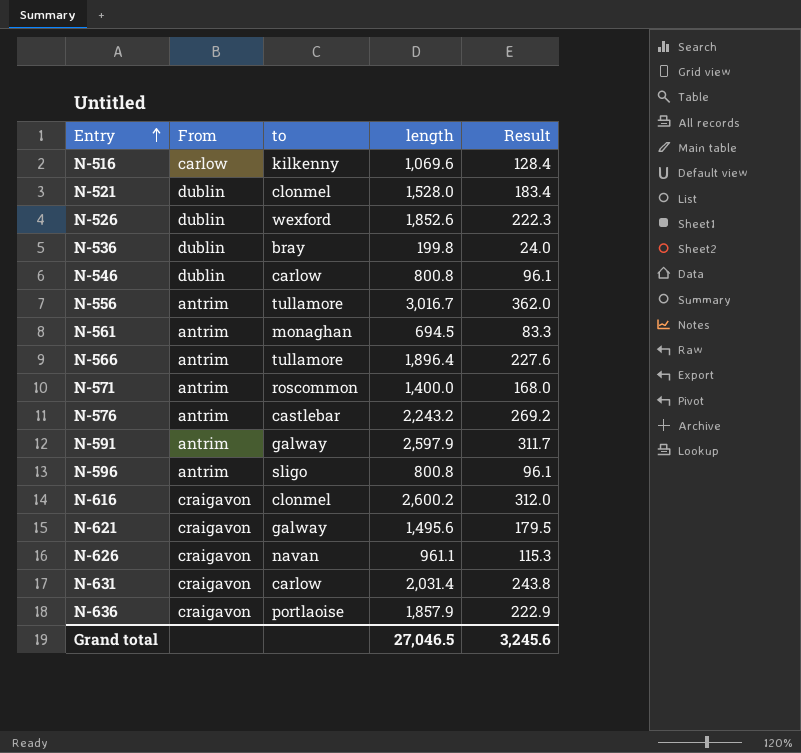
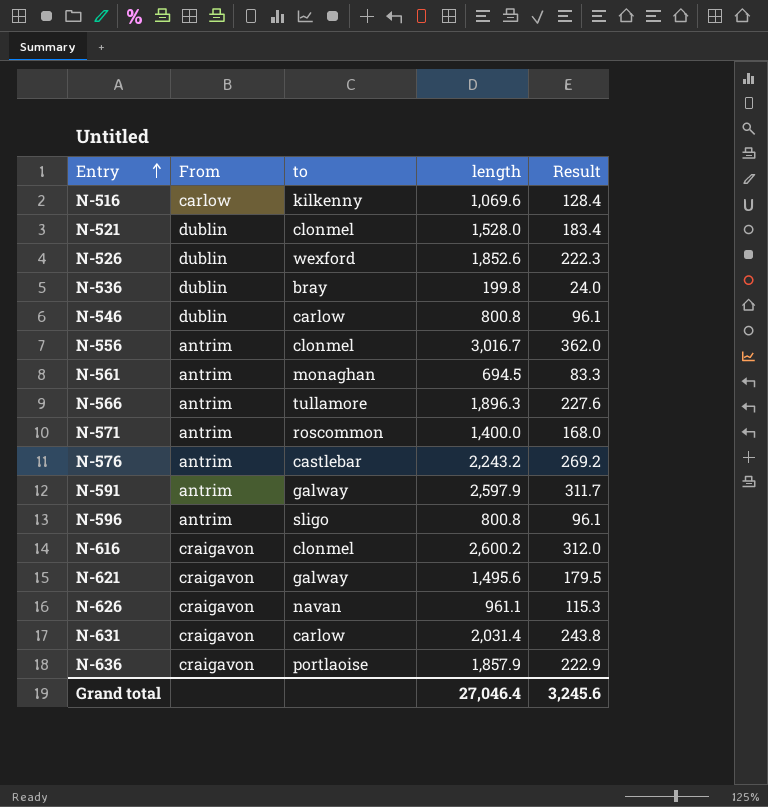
N-556 | to: tullamore -> clonmel
N-566 | length: 1,896.4 -> 1,896.3
Grand total | length: 27,046.5 -> 27,046.4

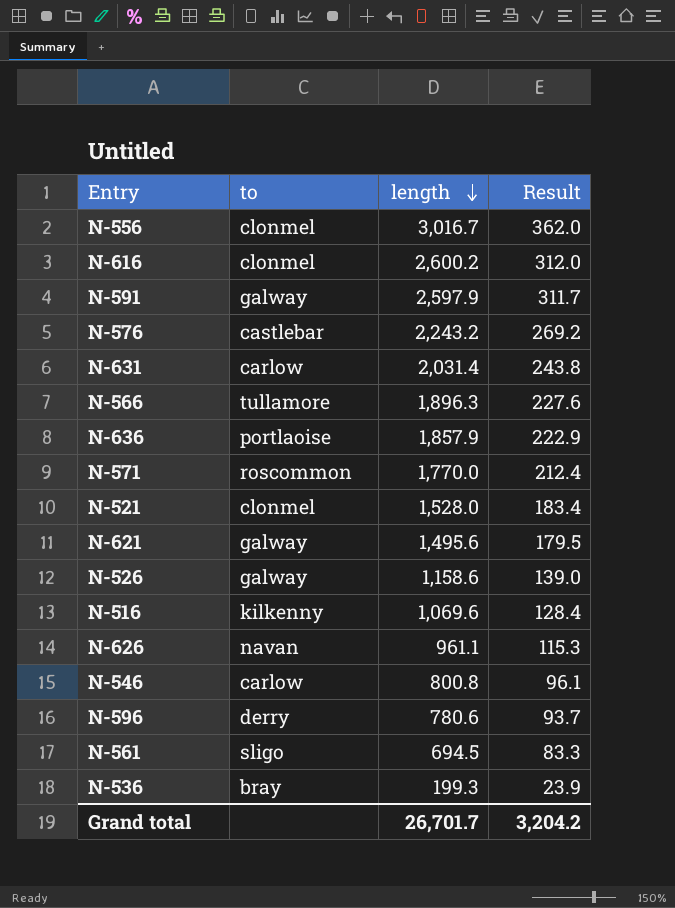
row order: Entry ascending -> length descending
column From | position: 2 -> none
N-571 | length: 1,400.0 -> 1,770.0
N-571 | Result: 168.0 -> 212.4
N-526 | to: wexford -> galway
N-526 | length: 1,852.6 -> 1,158.6
N-526 | Result: 222.3 -> 139.0
N-596 | to: sligo -> derry
N-596 | length: 800.8 -> 780.6
N-596 | Result: 96.1 -> 93.7
N-561 | to: monaghan -> sligo
N-536 | length: 199.8 -> 199.3
N-536 | Result: 24.0 -> 23.9
Grand total | length: 27,046.4 -> 26,701.7
Grand total | Result: 3,245.6 -> 3,204.2

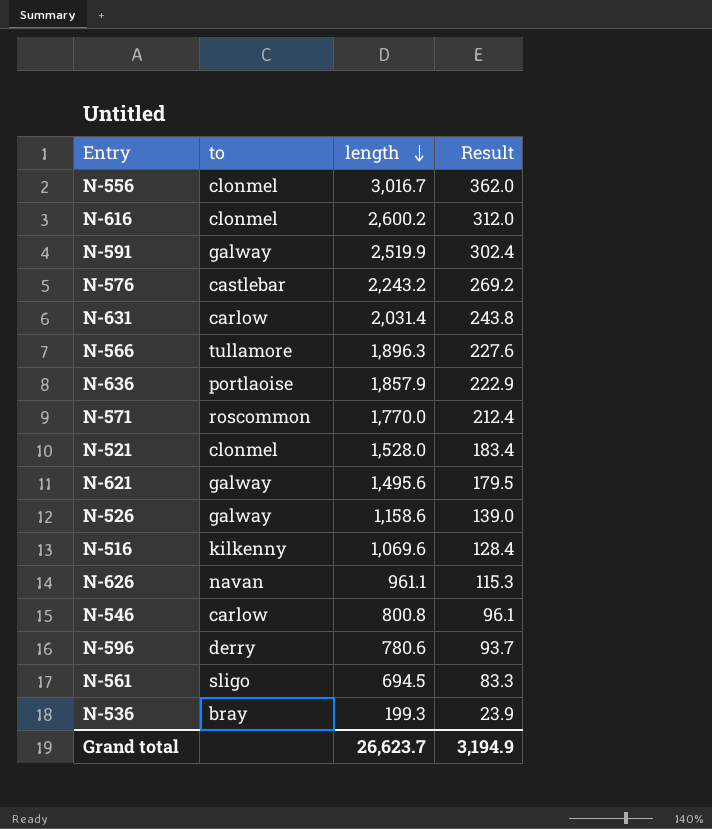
N-591 | length: 2,597.9 -> 2,519.9
N-591 | Result: 311.7 -> 302.4
Grand total | length: 26,701.7 -> 26,623.7
Grand total | Result: 3,204.2 -> 3,194.9

